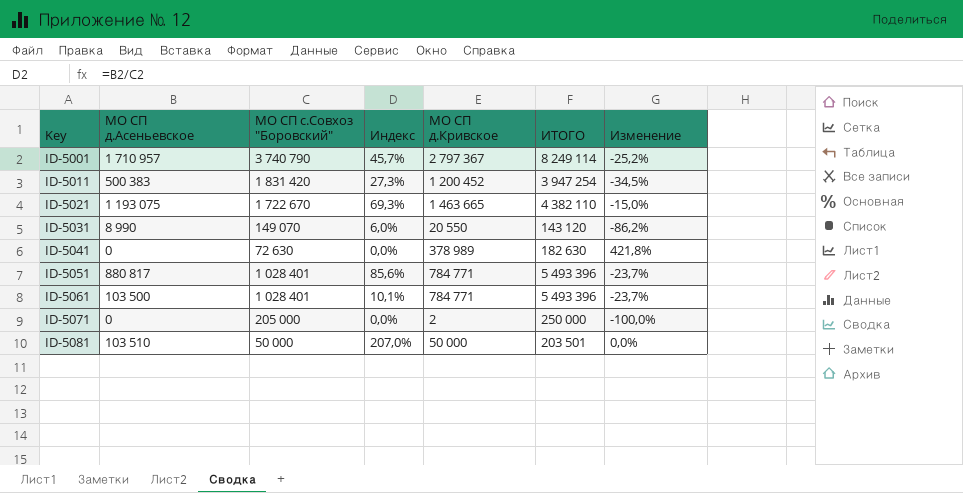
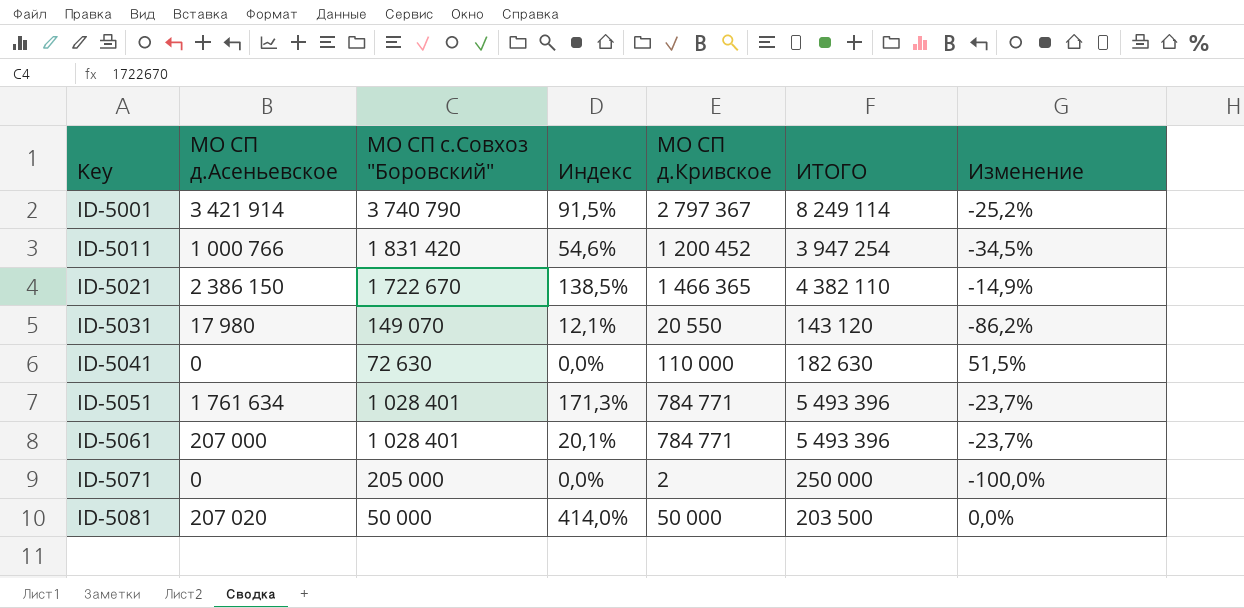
ID-5001 | МО СП д.Асеньевское: 1 710 957 -> 3 421 914
ID-5001 | Индекс: 45,7% -> 91,5%
ID-5011 | МО СП д.Асеньевское: 500 383 -> 1 000 766
ID-5011 | Индекс: 27,3% -> 54,6%
ID-5021 | МО СП д.Асеньевское: 1 193 075 -> 2 386 150
ID-5021 | Индекс: 69,3% -> 138,5%
ID-5021 | МО СП д.Кривское: 1 463 665 -> 1 466 365
ID-5021 | Изменение: -15,0% -> -14,9%
ID-5031 | МО СП д.Асеньевское: 8 990 -> 17 980
ID-5031 | Индекс: 6,0% -> 12,1%
ID-5041 | МО СП д.Кривское: 378 989 -> 110 000
ID-5041 | Изменение: 421,8% -> 51,5%
ID-5051 | МО СП д.Асеньевское: 880 817 -> 1 761 634
ID-5051 | Индекс: 85,6% -> 171,3%
ID-5061 | МО СП д.Асеньевское: 103 500 -> 207 000
ID-5061 | Индекс: 10,1% -> 20,1%
ID-5081 | МО СП д.Асеньевское: 103 510 -> 207 020
ID-5081 | Индекс: 207,0% -> 414,0%
ID-5081 | ИТОГО: 203 501 -> 203 500

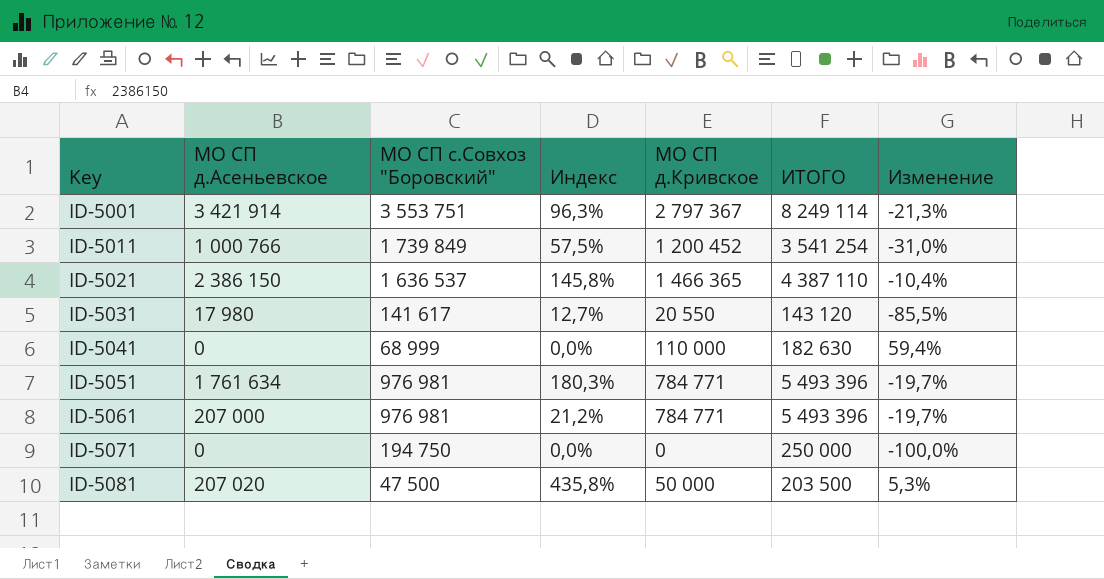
ID-5001 | МО СП с.Совхоз "Боровский": 3 740 790 -> 3 553 751
ID-5001 | Индекс: 91,5% -> 96,3%
ID-5001 | Изменение: -25,2% -> -21,3%
ID-5011 | МО СП с.Совхоз "Боровский": 1 831 420 -> 1 739 849
ID-5011 | Индекс: 54,6% -> 57,5%
ID-5011 | ИТОГО: 3 947 254 -> 3 541 254
ID-5011 | Изменение: -34,5% -> -31,0%
ID-5021 | МО СП с.Совхоз "Боровский": 1 722 670 -> 1 636 537
ID-5021 | Индекс: 138,5% -> 145,8%
ID-5021 | ИТОГО: 4 382 110 -> 4 387 110
ID-5021 | Изменение: -14,9% -> -10,4%
ID-5031 | МО СП с.Совхоз "Боровский": 149 070 -> 141 617
ID-5031 | Индекс: 12,1% -> 12,7%
ID-5031 | Изменение: -86,2% -> -85,5%
ID-5041 | МО СП с.Совхоз "Боровский": 72 630 -> 68 999
ID-5041 | Изменение: 51,5% -> 59,4%
ID-5051 | МО СП с.Совхоз "Боровский": 1 028 401 -> 976 981
ID-5051 | Индекс: 171,3% -> 180,3%
ID-5051 | Изменение: -23,7% -> -19,7%
ID-5061 | МО СП с.Совхоз "Боровский": 1 028 401 -> 976 981
ID-5061 | Индекс: 20,1% -> 21,2%
ID-5061 | Изменение: -23,7% -> -19,7%
ID-5071 | МО СП с.Совхоз "Боровский": 205 000 -> 194 750
ID-5071 | МО СП д.Кривское: 2 -> 0
ID-5081 | МО СП с.Совхоз "Боровский": 50 000 -> 47 500
ID-5081 | Индекс: 414,0% -> 435,8%
ID-5081 | Изменение: 0,0% -> 5,3%

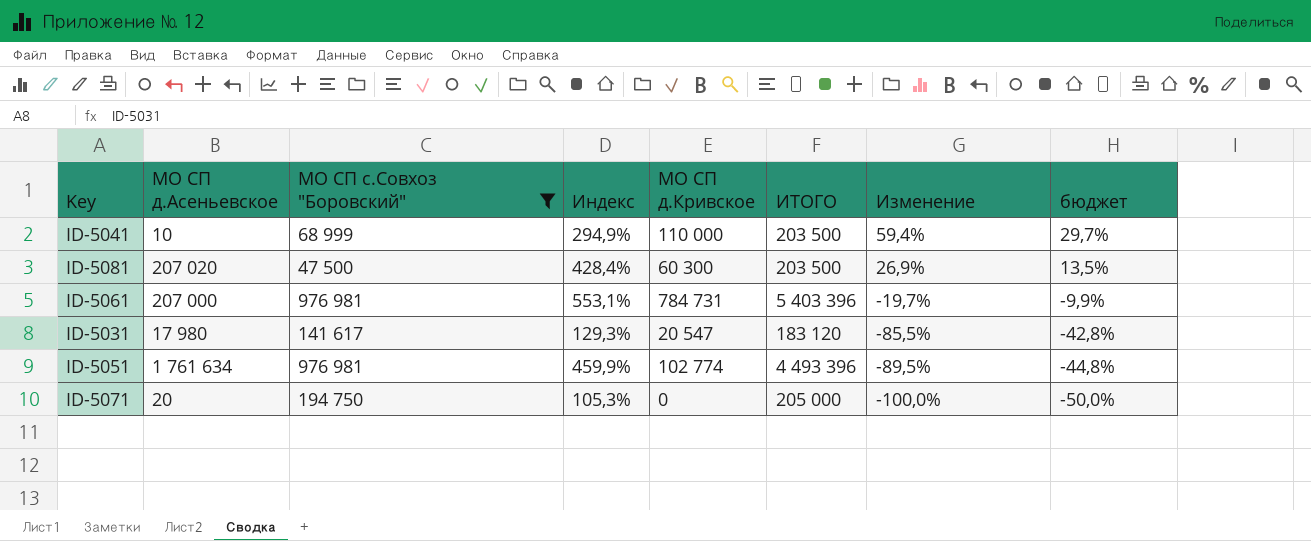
filter: none -> МО СП с.Совхоз "Боровский" <= 976 981
row order: Key ascending -> Изменение descending
column Индекс | formula: [МО СП д.Асеньевское] / [МО СП с.Совхоз "Боровский"] -> [ИТОГО] / [МО СП с.Совхоз "Боровский"]
column бюджет | formula: none -> [Изменение] * 0,5
ID-5041 | МО СП д.Асеньевское: 0 -> 10
ID-5041 | ИТОГО: 182 630 -> 203 500
ID-5081 | МО СП д.Кривское: 50 000 -> 60 300
ID-5081 | Изменение: 5,3% -> 26,9%
ID-5061 | МО СП д.Кривское: 784 771 -> 784 731
ID-5061 | ИТОГО: 5 493 396 -> 5 403 396
ID-5031 | МО СП д.Кривское: 20 550 -> 20 547
ID-5031 | ИТОГО: 143 120 -> 183 120
ID-5051 | МО СП д.Кривское: 784 771 -> 102 774
ID-5051 | ИТОГО: 5 493 396 -> 4 493 396
ID-5051 | Изменение: -19,7% -> -89,5%
ID-5071 | МО СП д.Асеньевское: 0 -> 20
ID-5071 | ИТОГО: 250 000 -> 205 000

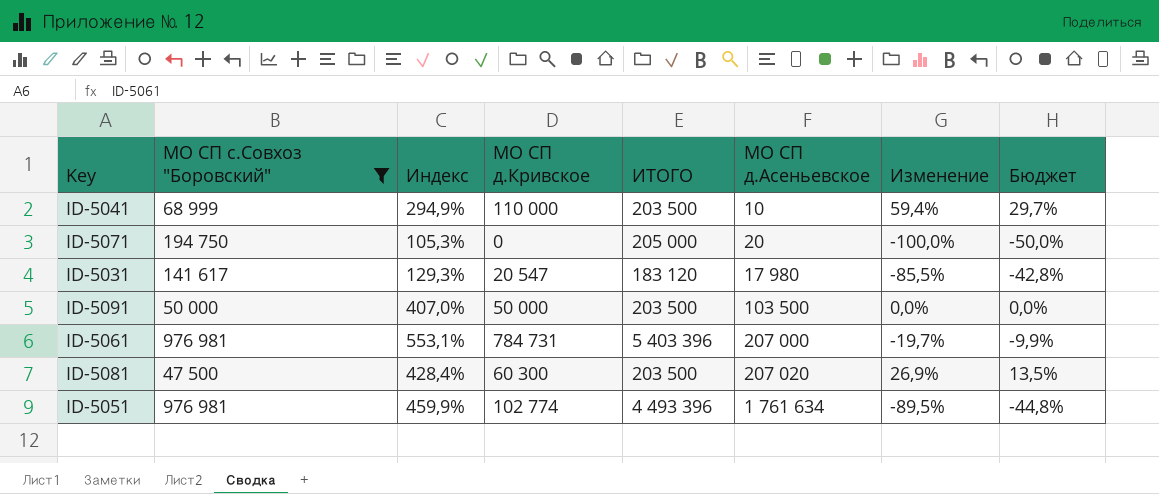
row order: Изменение descending -> МО СП д.Асеньевское ascending
column МО СП д.Асеньевское | position: 2 -> 6
column name: бюджет -> Бюджет
row ID-5091: none -> 50 000 | 407,0% | 50 000 | 203 500 | 103 500 | 0,0% | 0,0%

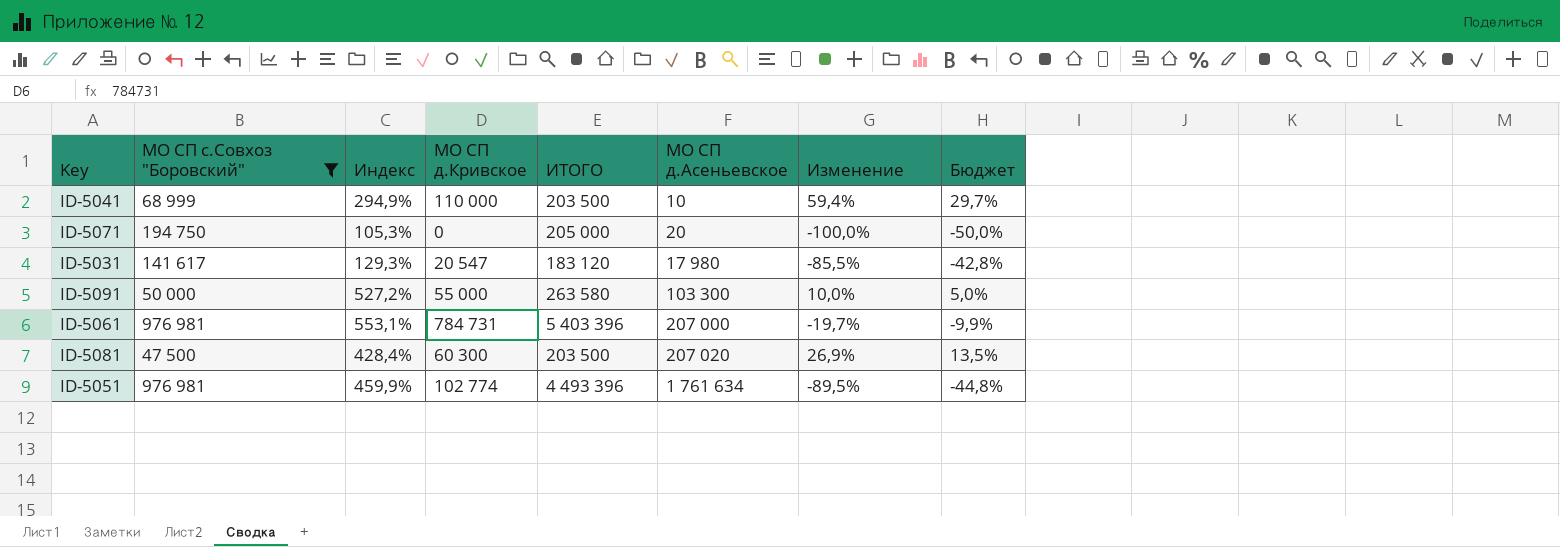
ID-5091 | Индекс: 407,0% -> 527,2%
ID-5091 | МО СП д.Кривское: 50 000 -> 55 000
ID-5091 | ИТОГО: 203 500 -> 263 580
ID-5091 | МО СП д.Асеньевское: 103 500 -> 103 300
ID-5091 | Изменение: 0,0% -> 10,0%
ID-5091 | Бюджет: 0,0% -> 5,0%

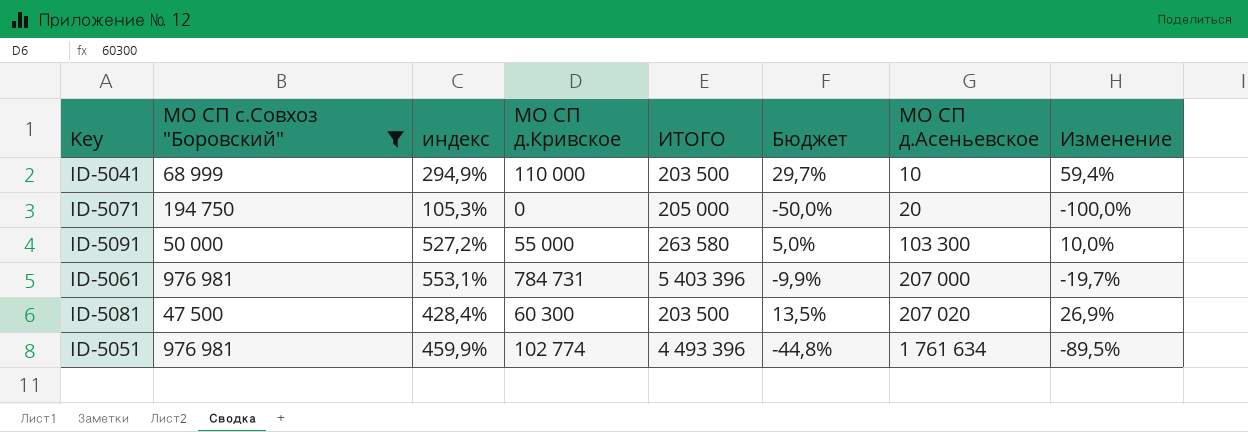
column name: Индекс -> индекс
column Бюджет | position: 8 -> 6
row ID-5031: 141 617 | 129,3% | 20 547 | 183 120 | 17 980 | -85,5% | -42,8% -> none

